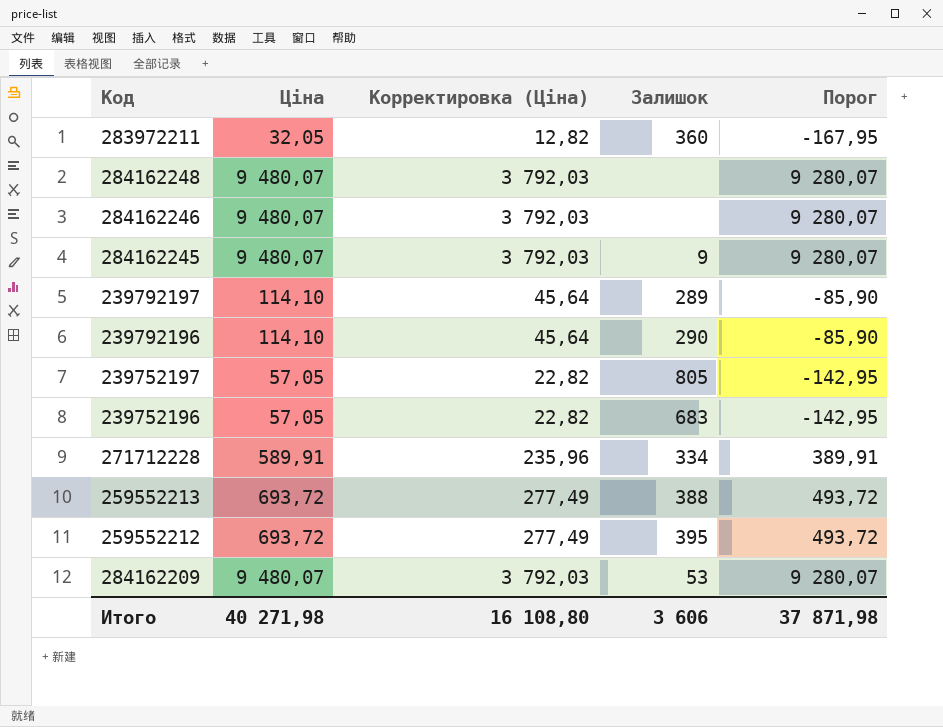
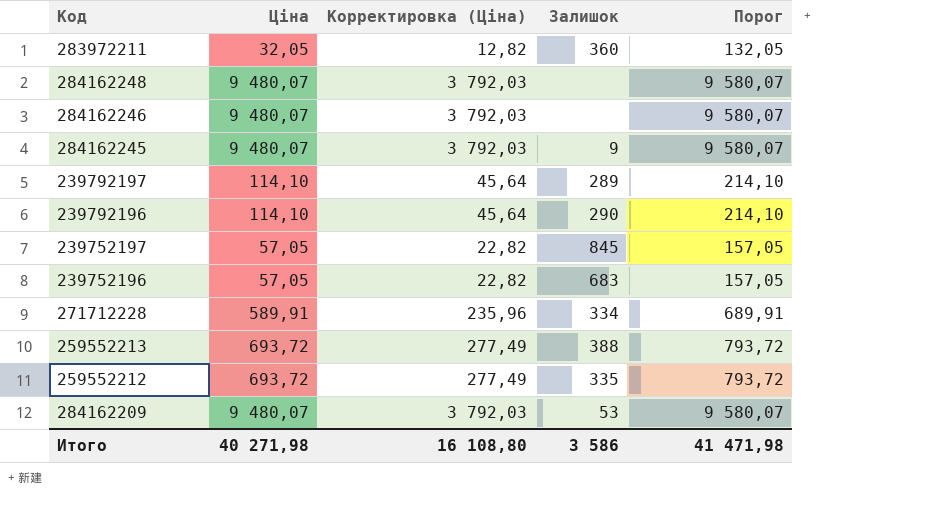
column Порог | formula: [Ціна] - 200 -> [Ціна] + 100
239752197 | Залишок: 805 -> 845
259552212 | Залишок: 395 -> 335
Итого | Залишок: 3 606 -> 3 586
Итого | Порог: 37 871,98 -> 41 471,98

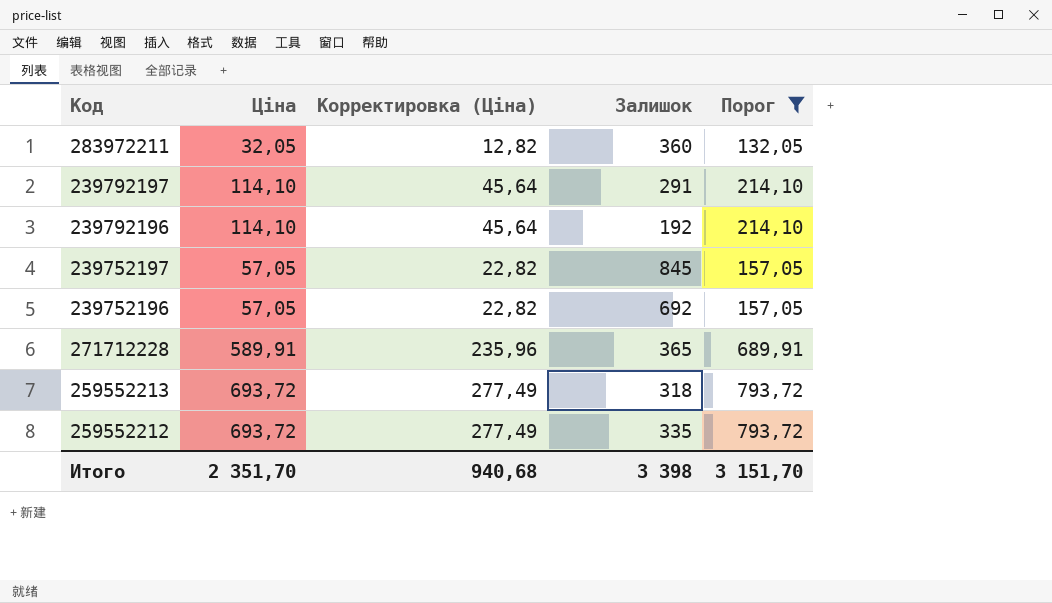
filter: none -> Порог != 9 580,07
239792197 | Залишок: 289 -> 291
239792196 | Залишок: 290 -> 192
239752196 | Залишок: 683 -> 692
271712228 | Залишок: 334 -> 365
259552213 | Залишок: 388 -> 318
Итого | Ціна: 40 271,98 -> 2 351,70
Итого | Корректировка (Ціна): 16 108,80 -> 940,68
Итого | Залишок: 3 586 -> 3 398
Итого | Порог: 41 471,98 -> 3 151,70

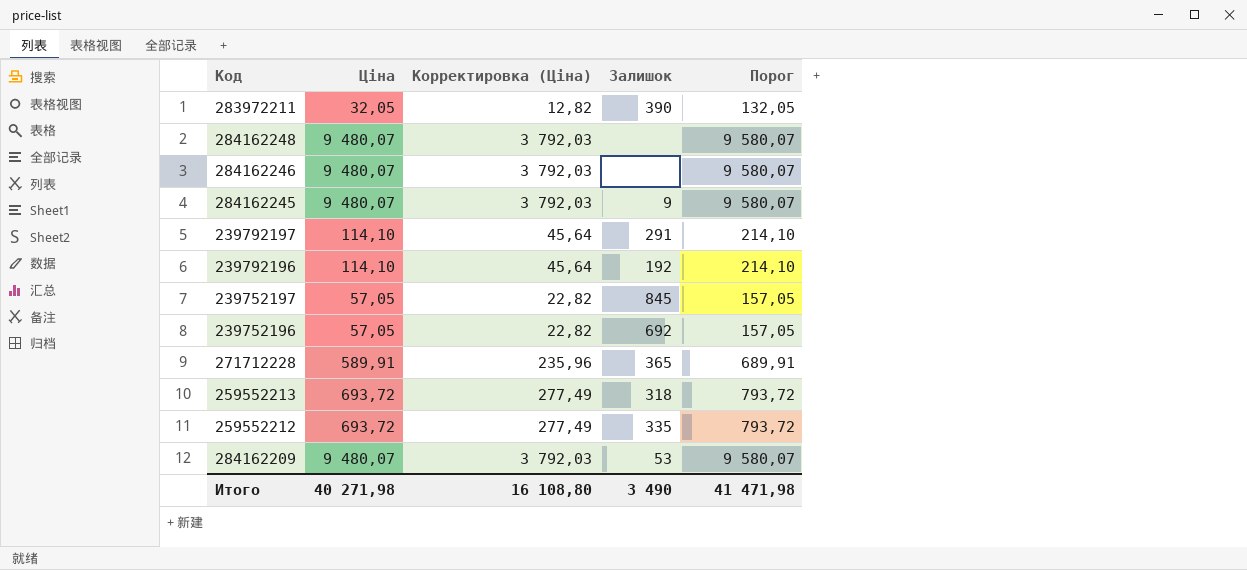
filter: Порог != 9 580,07 -> none
283972211 | Залишок: 360 -> 390
Итого | Ціна: 2 351,70 -> 40 271,98
Итого | Корректировка (Ціна): 940,68 -> 16 108,80
Итого | Залишок: 3 398 -> 3 490
Итого | Порог: 3 151,70 -> 41 471,98

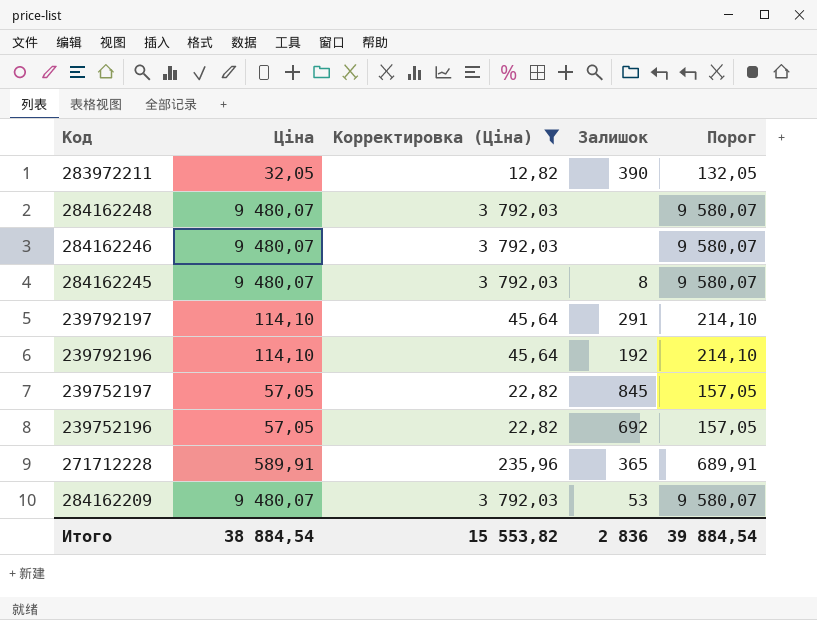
filter: none -> Корректировка (Ціна) != 277,49
284162245 | Залишок: 9 -> 8
Итого | Ціна: 40 271,98 -> 38 884,54
Итого | Корректировка (Ціна): 16 108,80 -> 15 553,82
Итого | Залишок: 3 490 -> 2 836
Итого | Порог: 41 471,98 -> 39 884,54

